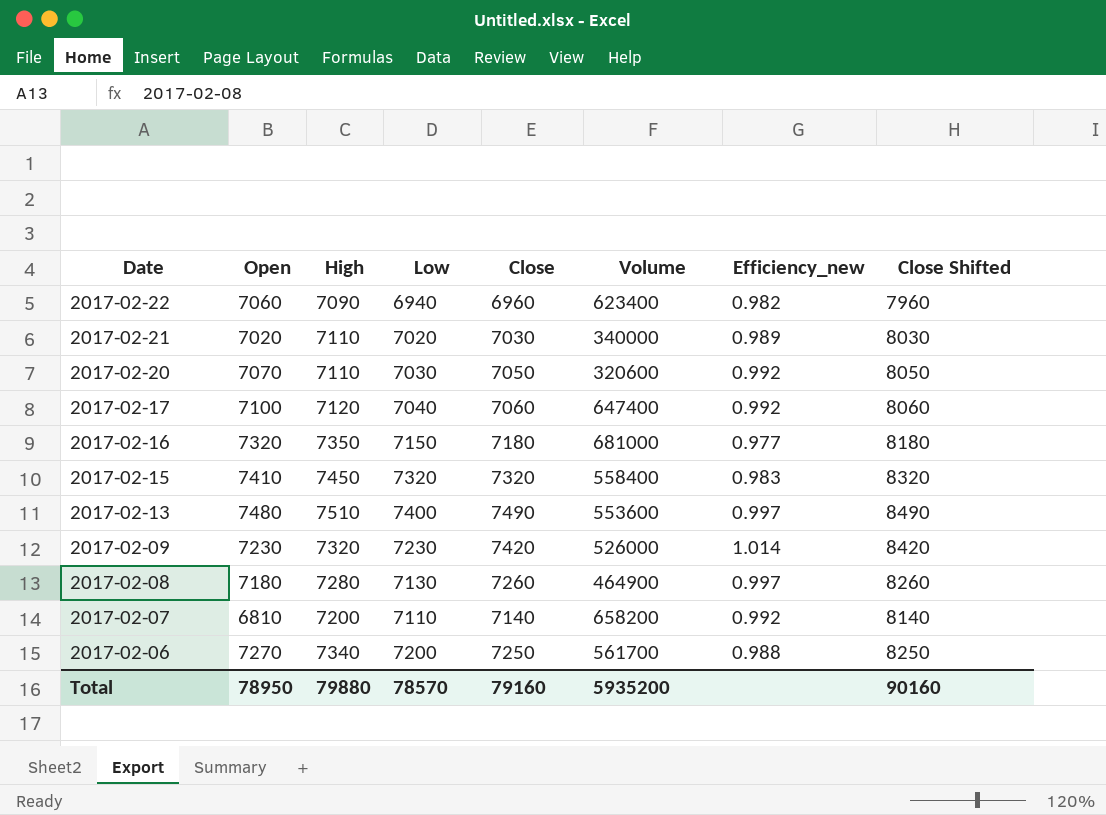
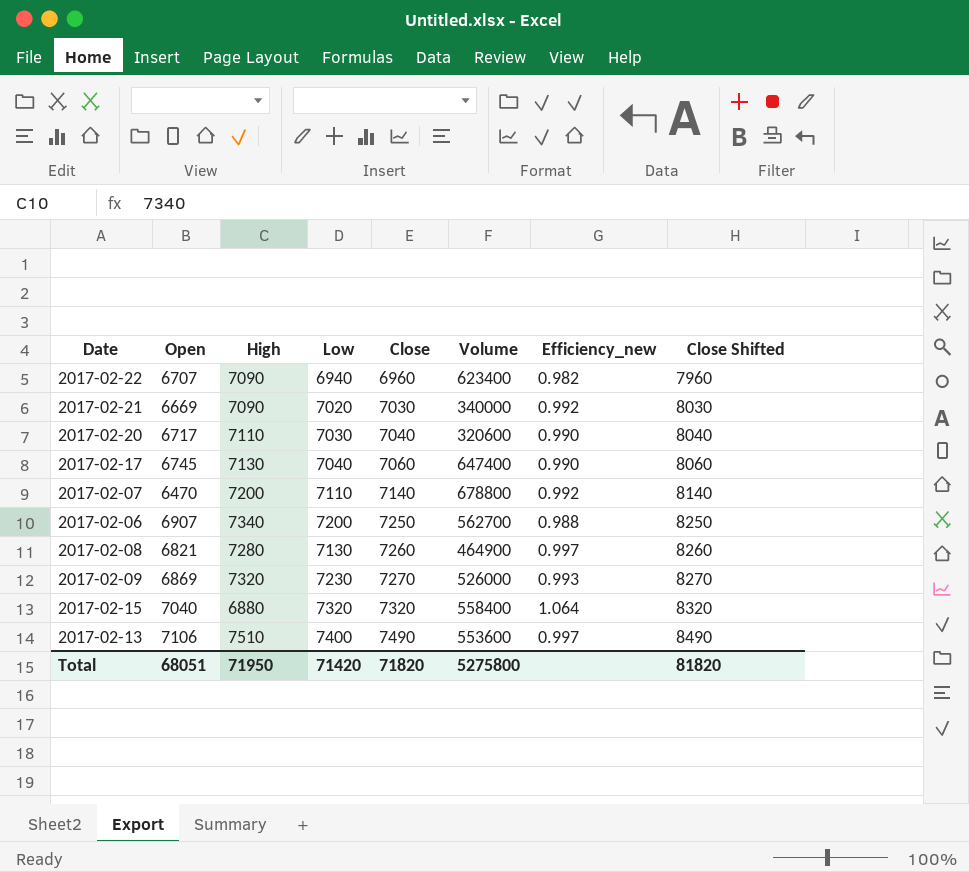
row order: Date descending -> Close ascending
row 2017-02-16: 7320 | 7350 | 7150 | 7180 | 681000 | 0.977 | 8180 -> none
2017-02-22 | Open: 7060 -> 6707
2017-02-21 | Open: 7020 -> 6669
2017-02-21 | High: 7110 -> 7090
2017-02-21 | Efficiency_new: 0.989 -> 0.992
2017-02-20 | Open: 7070 -> 6717
2017-02-20 | Close: 7050 -> 7040
2017-02-20 | Efficiency_new: 0.992 -> 0.990
2017-02-20 | Close Shifted: 8050 -> 8040
2017-02-17 | Open: 7100 -> 6745
2017-02-17 | High: 7120 -> 7130
2017-02-17 | Efficiency_new: 0.992 -> 0.990
2017-02-07 | Open: 6810 -> 6470
2017-02-07 | Volume: 658200 -> 678800
2017-02-06 | Open: 7270 -> 6907
2017-02-06 | Volume: 561700 -> 562700
2017-02-08 | Open: 7180 -> 6821
2017-02-09 | Open: 7230 -> 6869
2017-02-09 | Close: 7420 -> 7270
2017-02-09 | Efficiency_new: 1.014 -> 0.993
2017-02-09 | Close Shifted: 8420 -> 8270
2017-02-15 | Open: 7410 -> 7040
2017-02-15 | High: 7450 -> 6880
2017-02-15 | Efficiency_new: 0.983 -> 1.064
2017-02-13 | Open: 7480 -> 7106
Total | Open: 78950 -> 68051
Total | High: 79880 -> 71950
Total | Low: 78570 -> 71420
Total | Close: 79160 -> 71820
Total | Volume: 5935200 -> 5275800
Total | Close Shifted: 90160 -> 81820

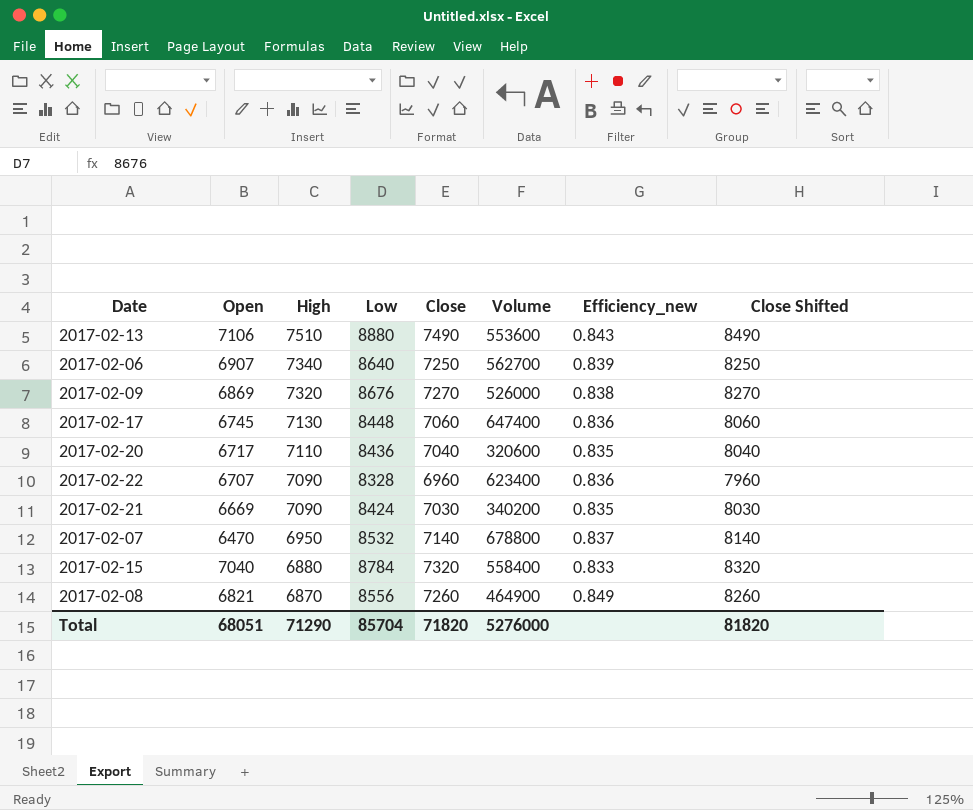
row order: Close ascending -> High descending
column Efficiency_new | formula: [Close] / [High] -> [Close] / [Low]
2017-02-13 | Low: 7400 -> 8880
2017-02-06 | Low: 7200 -> 8640
2017-02-09 | Low: 7230 -> 8676
2017-02-17 | Low: 7040 -> 8448
2017-02-20 | Low: 7030 -> 8436
2017-02-22 | Low: 6940 -> 8328
2017-02-21 | Low: 7020 -> 8424
2017-02-21 | Volume: 340000 -> 340200
2017-02-07 | High: 7200 -> 6950
2017-02-07 | Low: 7110 -> 8532
2017-02-15 | Low: 7320 -> 8784
2017-02-08 | High: 7280 -> 6870
2017-02-08 | Low: 7130 -> 8556
Total | High: 71950 -> 71290
Total | Low: 71420 -> 85704
Total | Volume: 5275800 -> 5276000

